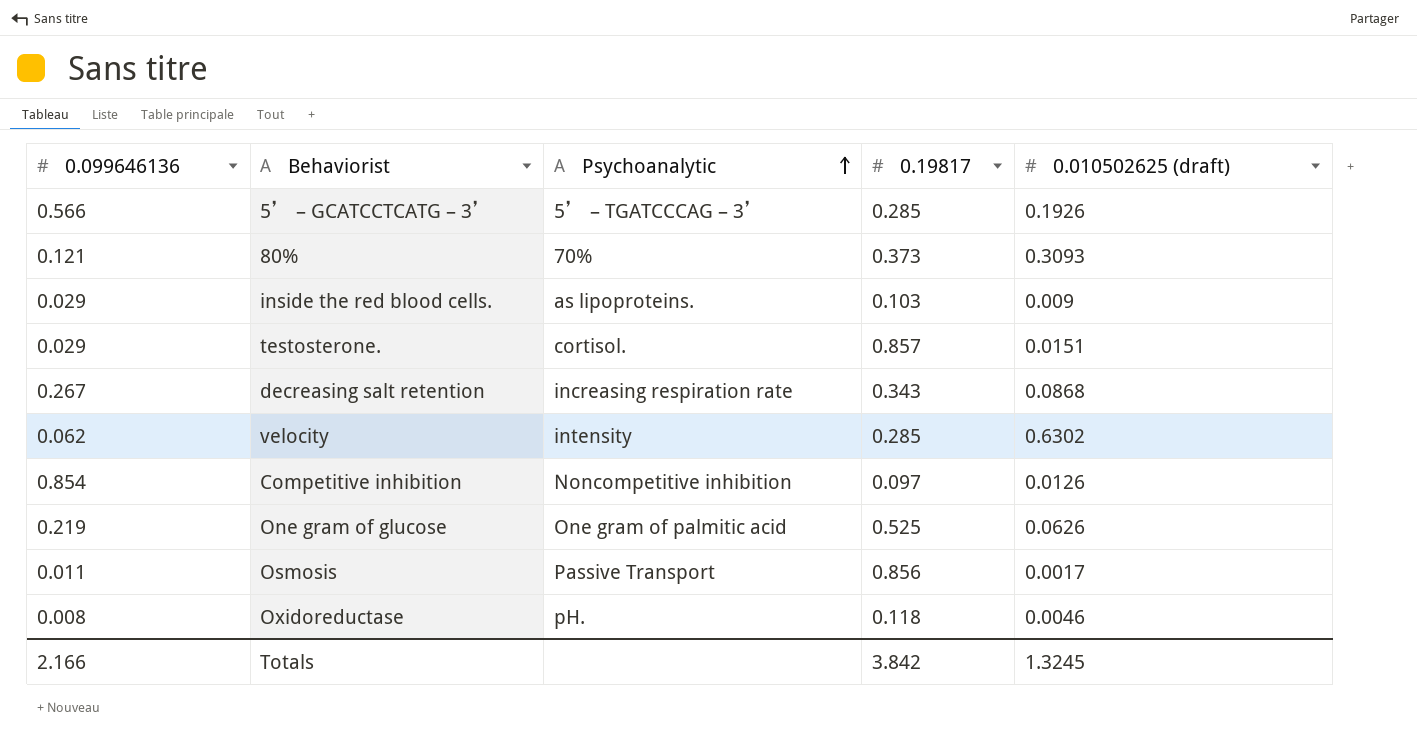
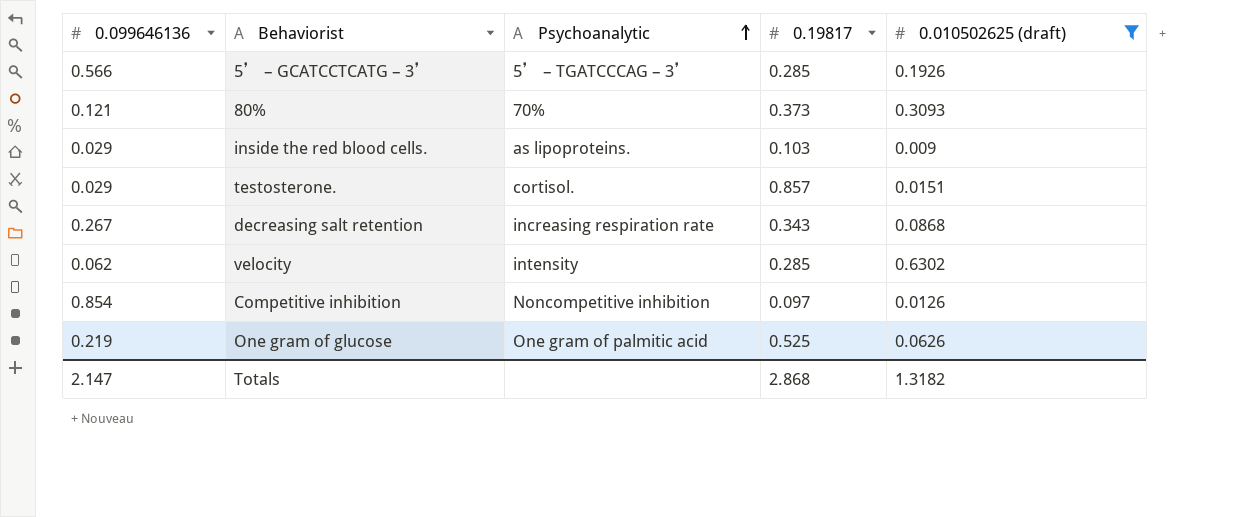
filter: none -> 0.010502625 (draft) >= 0.009
Totals | 0.099646136: 2.166 -> 2.147
Totals | 0.19817: 3.842 -> 2.868
Totals | 0.010502625 (draft): 1.3245 -> 1.3182

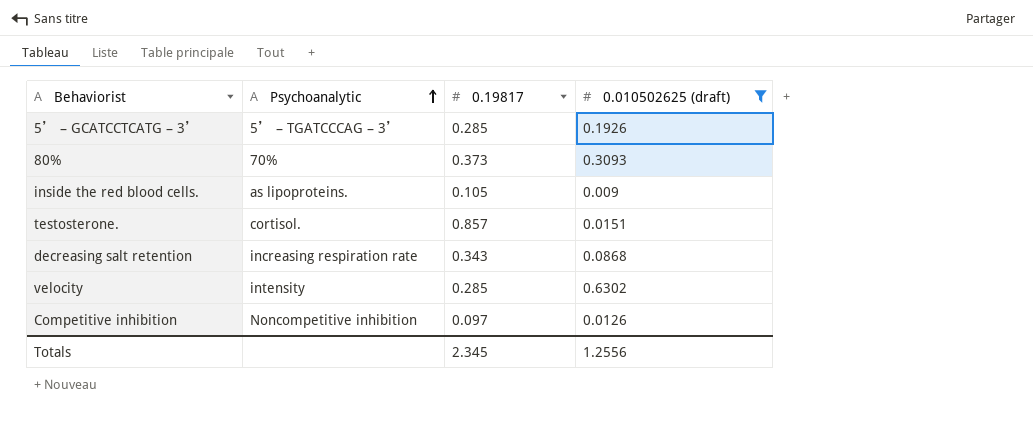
column 0.099646136 | position: 1 -> none
row One gram of glucose: 0.219 | One gram of palmitic acid | 0.525 | 0.0626 -> none
inside the red blood cells. | 0.19817: 0.103 -> 0.105
Totals | 0.19817: 2.868 -> 2.345
Totals | 0.010502625 (draft): 1.3182 -> 1.2556

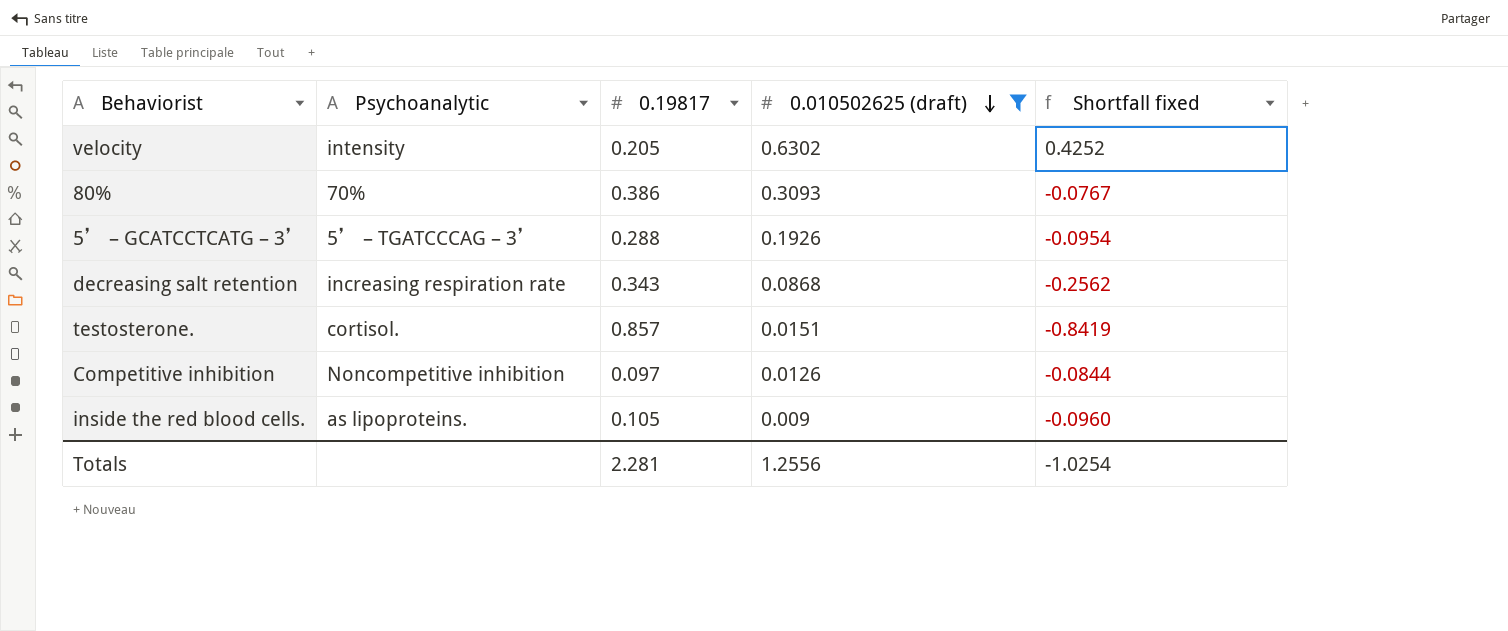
row order: Psychoanalytic ascending -> 0.010502625 (draft) descending
column Shortfall fixed | formula: none -> [0.010502625 (draft)] - [0.19817]
velocity | 0.19817: 0.285 -> 0.205
80% | 0.19817: 0.373 -> 0.386
5’ – GCATCCTCATG – 3’ | 0.19817: 0.285 -> 0.288
Totals | 0.19817: 2.345 -> 2.281

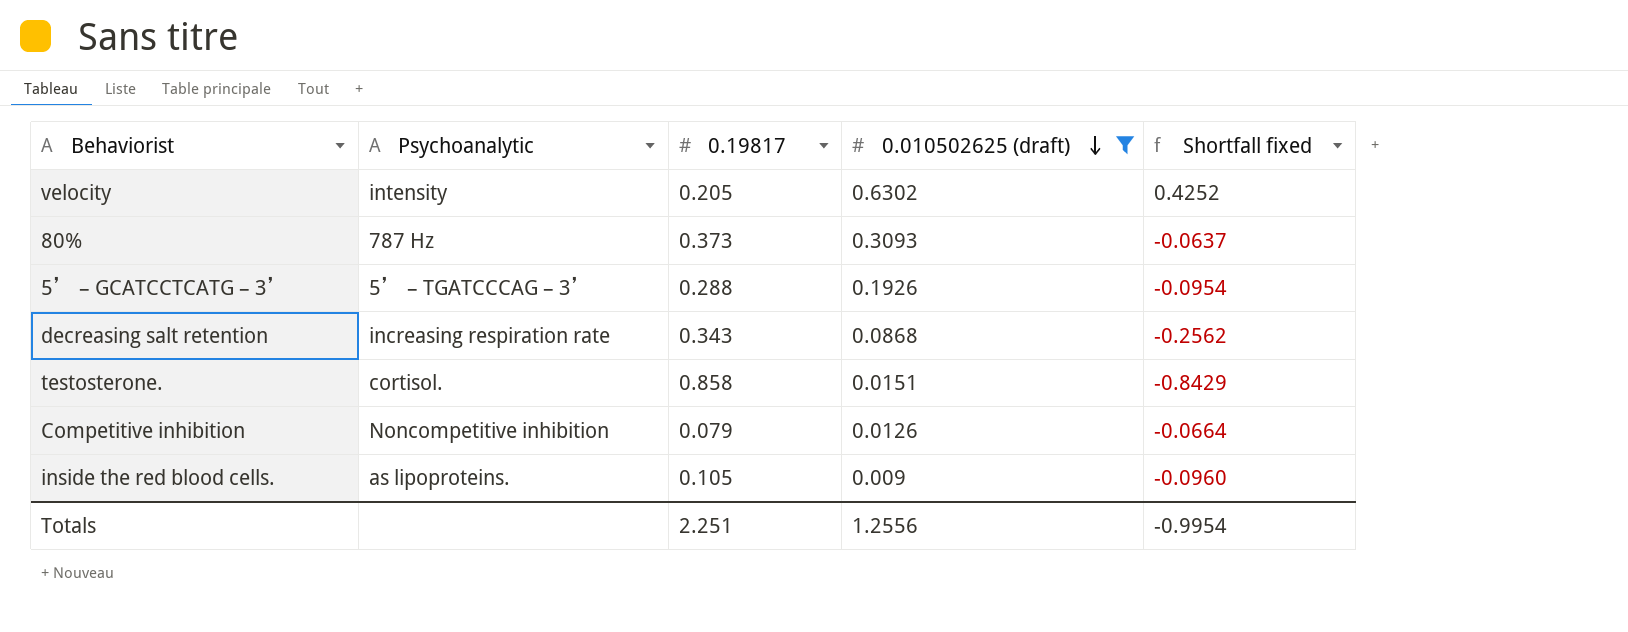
80% | Psychoanalytic: 70% -> 787 Hz
80% | 0.19817: 0.386 -> 0.373
80% | Shortfall fixed: -0.0767 -> -0.0637
testosterone. | 0.19817: 0.857 -> 0.858
testosterone. | Shortfall fixed: -0.8419 -> -0.8429
Competitive inhibition | 0.19817: 0.097 -> 0.079
Competitive inhibition | Shortfall fixed: -0.0844 -> -0.0664
Totals | 0.19817: 2.281 -> 2.251
Totals | Shortfall fixed: -1.0254 -> -0.9954

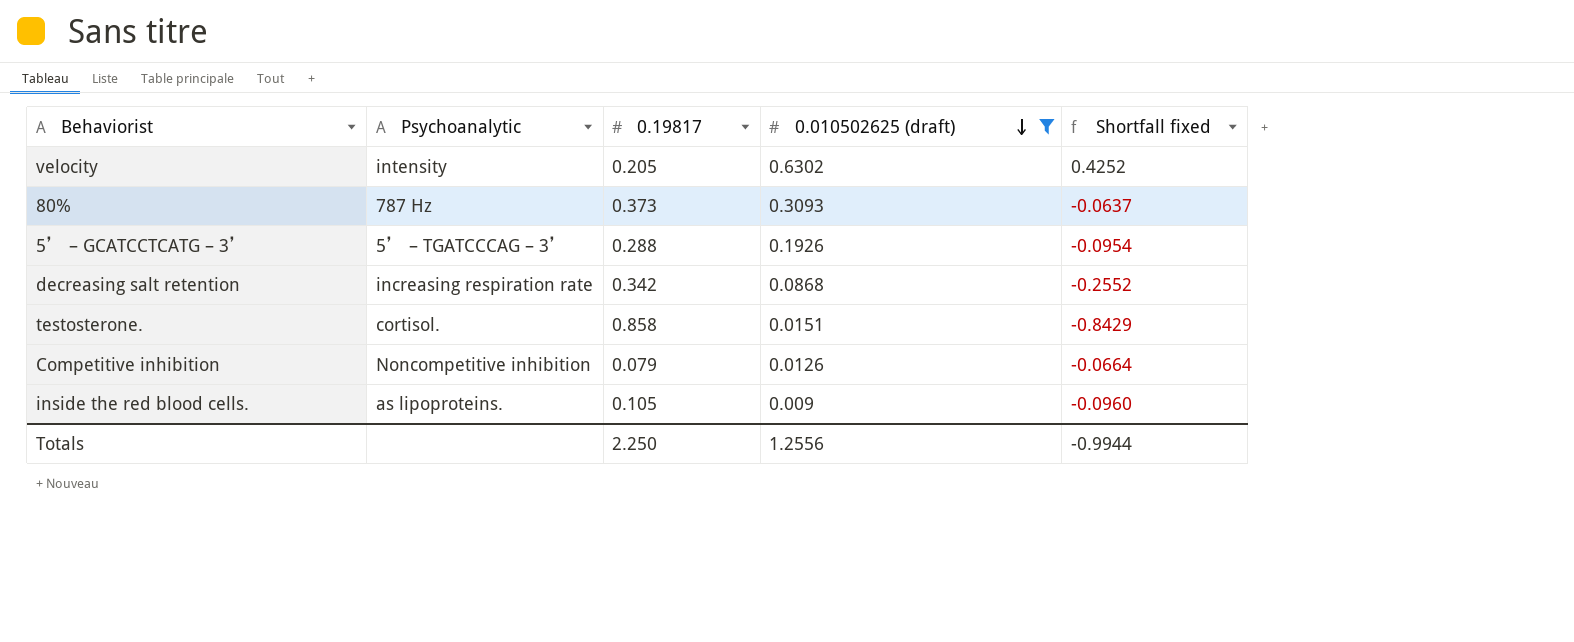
decreasing salt retention | 0.19817: 0.343 -> 0.342
decreasing salt retention | Shortfall fixed: -0.2562 -> -0.2552
Totals | 0.19817: 2.251 -> 2.250
Totals | Shortfall fixed: -0.9954 -> -0.9944

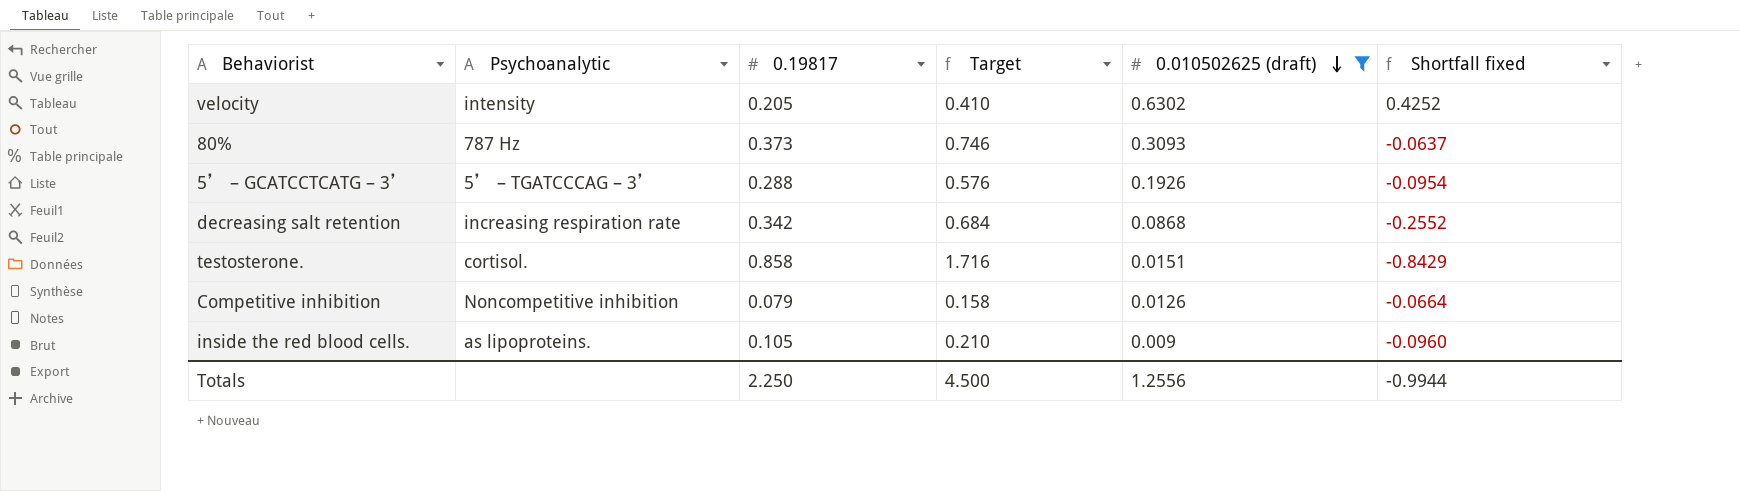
column Target | formula: none -> [0.19817] * 2

